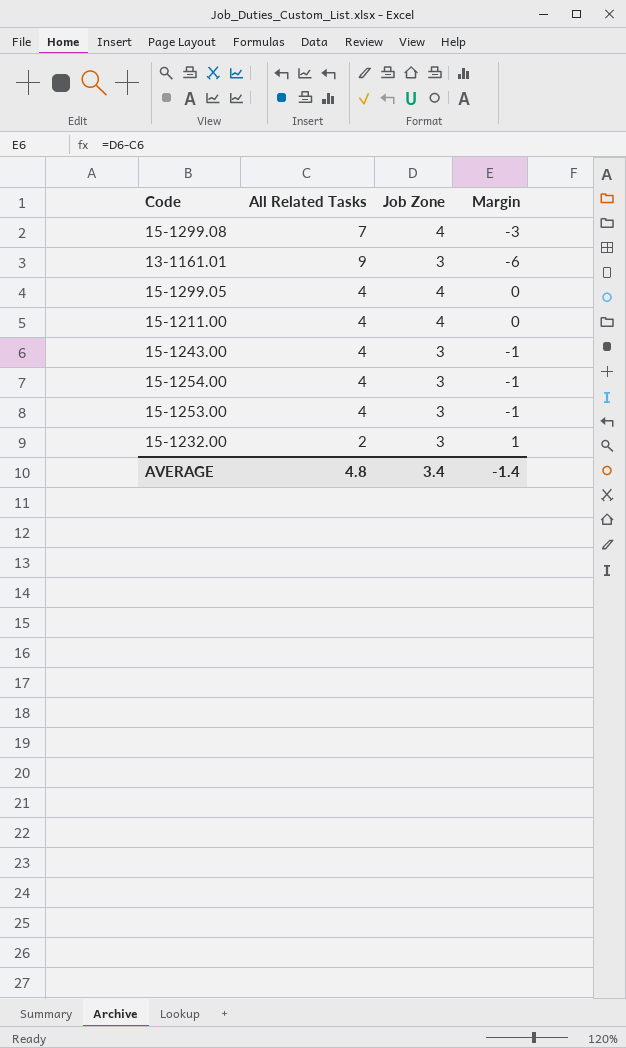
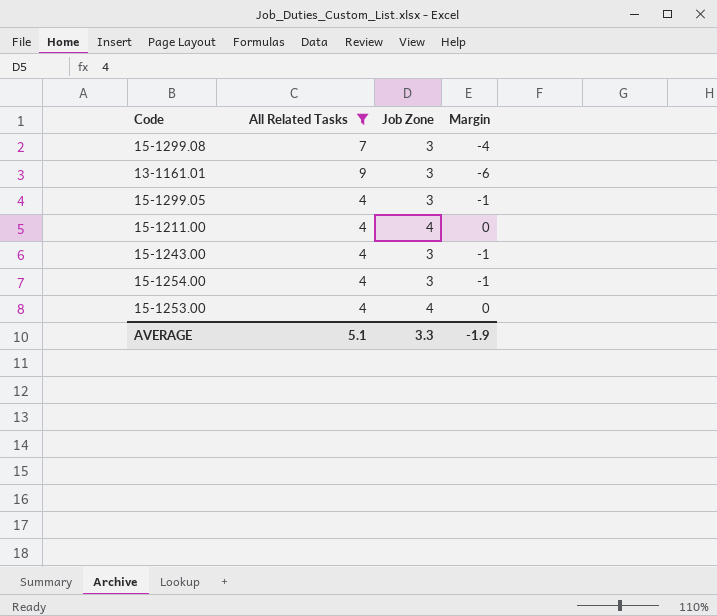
filter: none -> All Related Tasks != 2
15-1299.08 | Job Zone: 4 -> 3
15-1299.08 | Margin: -3 -> -4
15-1299.05 | Job Zone: 4 -> 3
15-1299.05 | Margin: 0 -> -1
15-1253.00 | Job Zone: 3 -> 4
15-1253.00 | Margin: -1 -> 0
AVERAGE | All Related Tasks: 4.8 -> 5.1
AVERAGE | Job Zone: 3.4 -> 3.3
AVERAGE | Margin: -1.4 -> -1.9

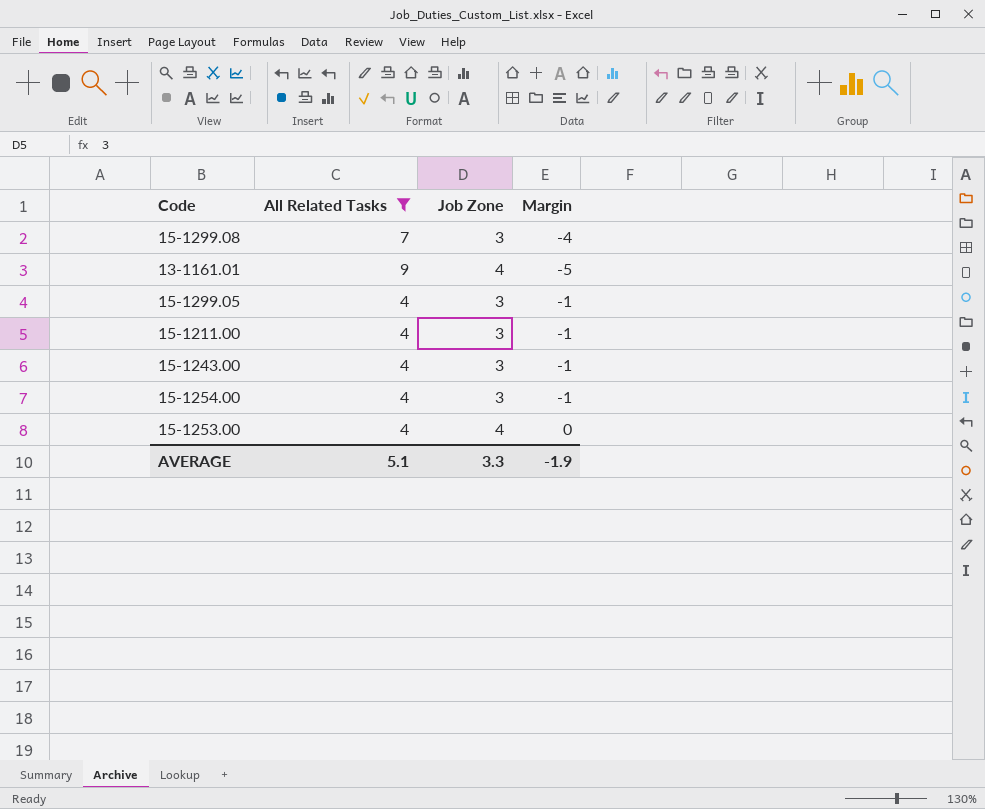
13-1161.01 | Job Zone: 3 -> 4
13-1161.01 | Margin: -6 -> -5
15-1211.00 | Job Zone: 4 -> 3
15-1211.00 | Margin: 0 -> -1

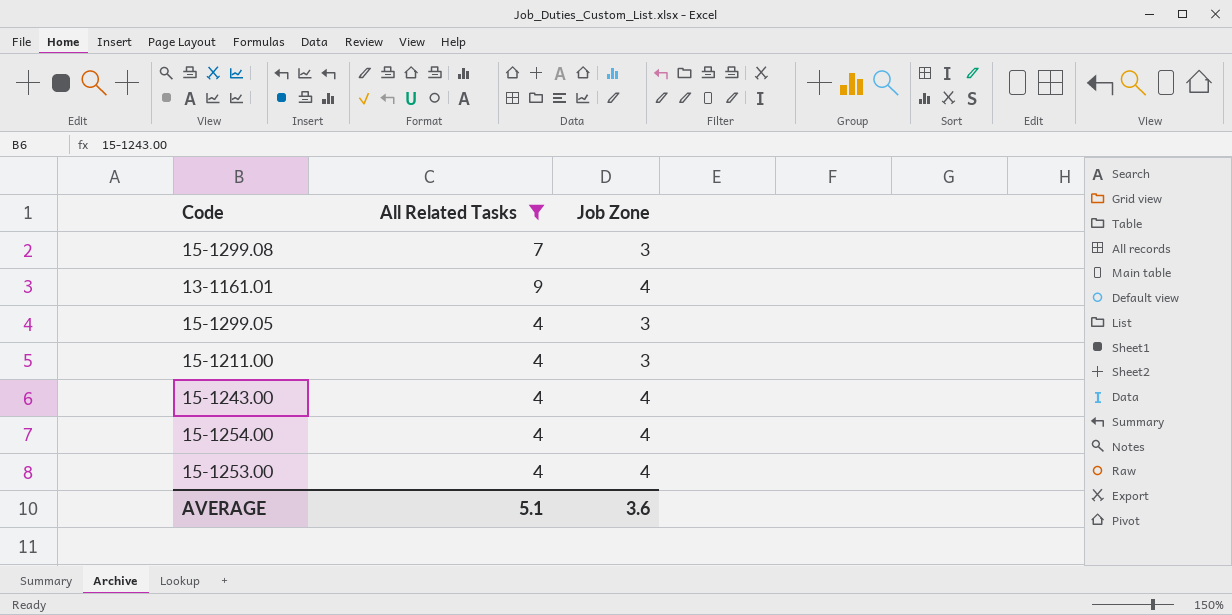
column Margin | formula: [Job Zone] - [All Related Tasks] -> none
15-1243.00 | Job Zone: 3 -> 4
15-1254.00 | Job Zone: 3 -> 4
AVERAGE | Job Zone: 3.3 -> 3.6

